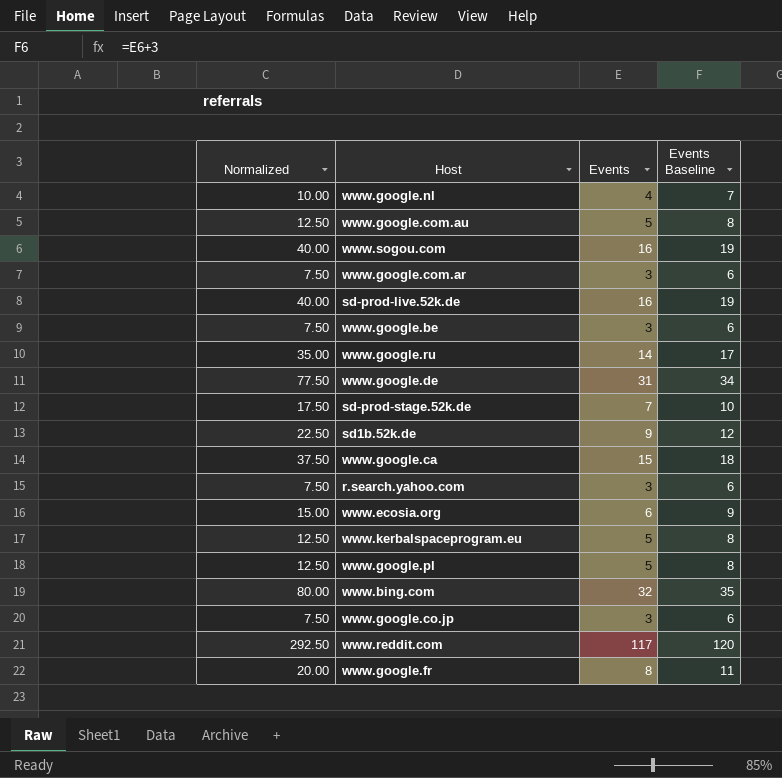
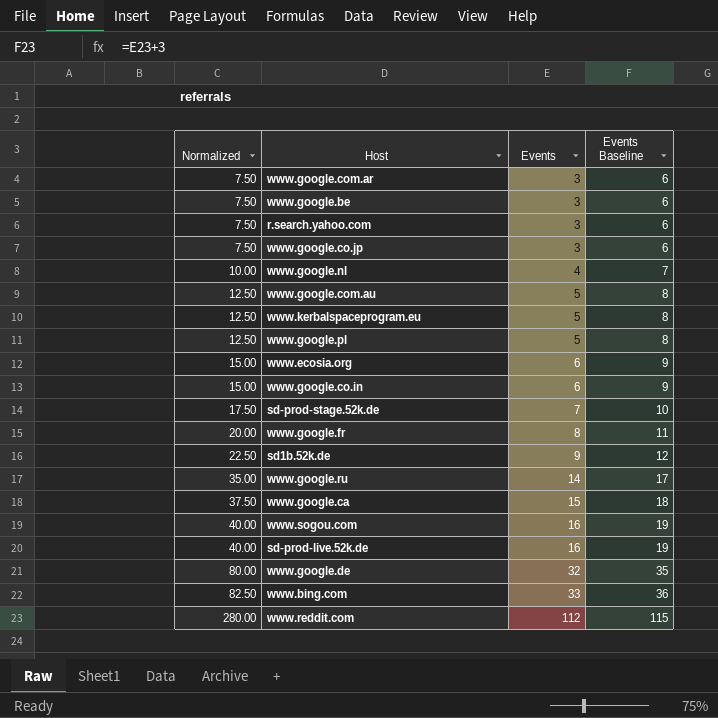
row order: none -> Normalized ascending
row www.google.co.in: none -> 15.00 | 6 | 9
www.google.de | Normalized: 77.50 -> 80.00
www.google.de | Events: 31 -> 32
www.google.de | Events Baseline: 34 -> 35
www.bing.com | Normalized: 80.00 -> 82.50
www.bing.com | Events: 32 -> 33
www.bing.com | Events Baseline: 35 -> 36
www.reddit.com | Normalized: 292.50 -> 280.00
www.reddit.com | Events: 117 -> 112
www.reddit.com | Events Baseline: 120 -> 115

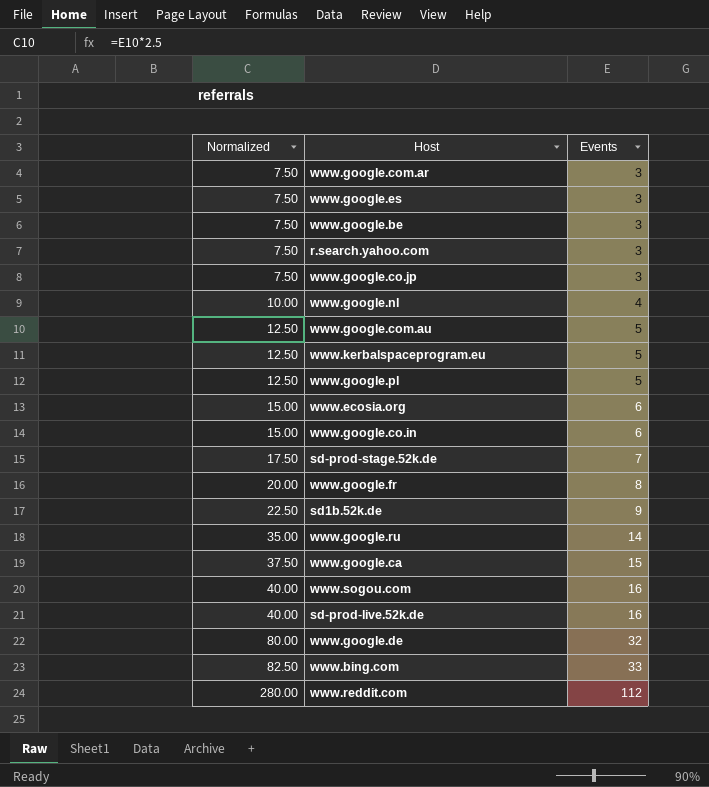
column Events Baseline | formula: [Events] + 3 -> none
row www.google.es: none -> 7.50 | 3

